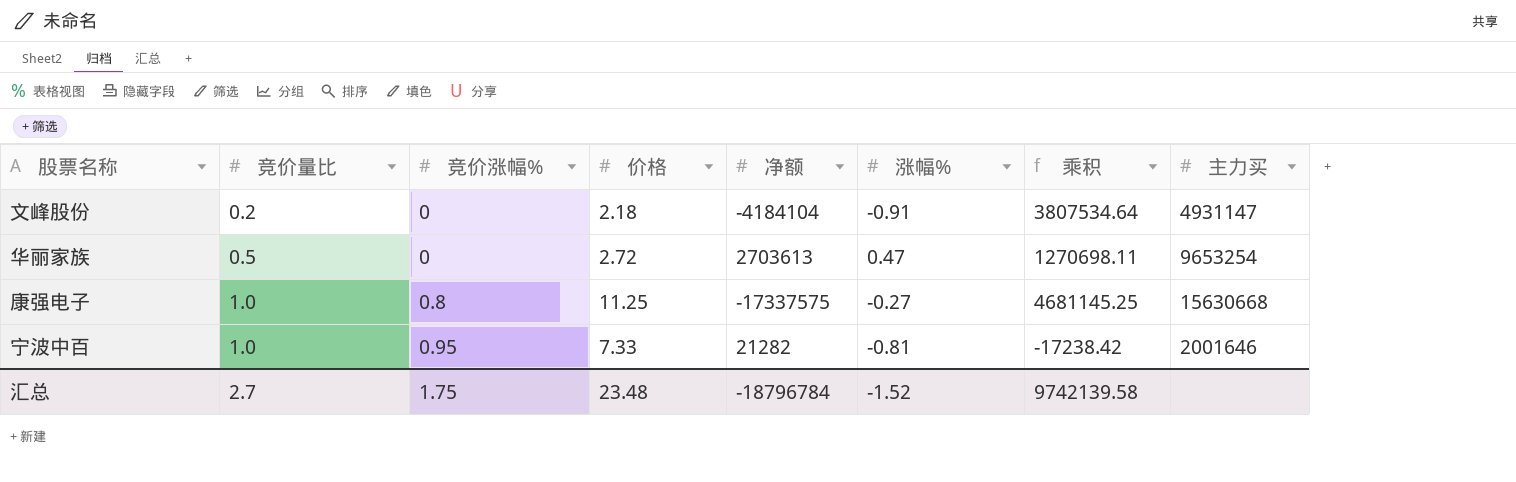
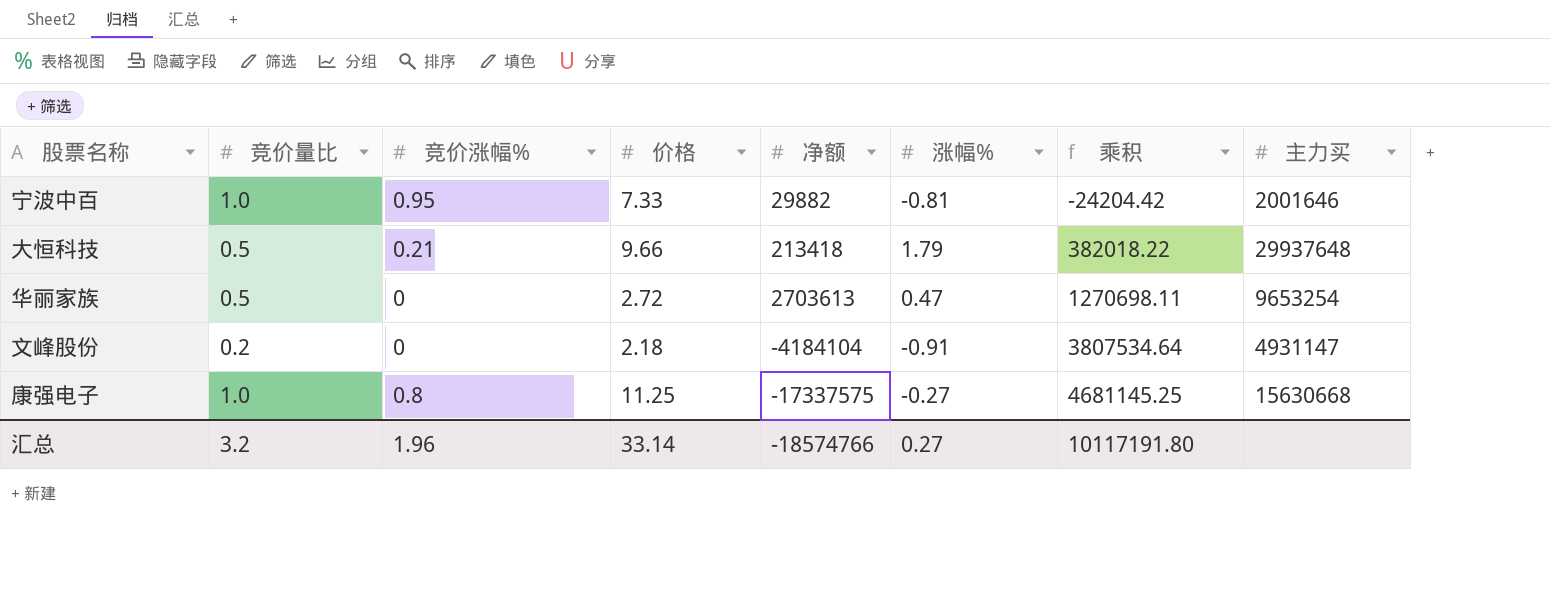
row order: 竞价量比 ascending -> 乘积 ascending
宁波中百 | 净额: 21282 -> 29882
宁波中百 | 乘积: -17238.42 -> -24204.42
row 大恒科技: none -> 0.5 | 0.21 | 9.66 | 213418 | 1.79 | 382018.22 | 29937648
汇总 | 竞价量比: 2.7 -> 3.2
汇总 | 竞价涨幅%: 1.75 -> 1.96
汇总 | 价格: 23.48 -> 33.14
汇总 | 净额: -18796784 -> -18574766
汇总 | 涨幅%: -1.52 -> 0.27
汇总 | 乘积: 9742139.58 -> 10117191.80

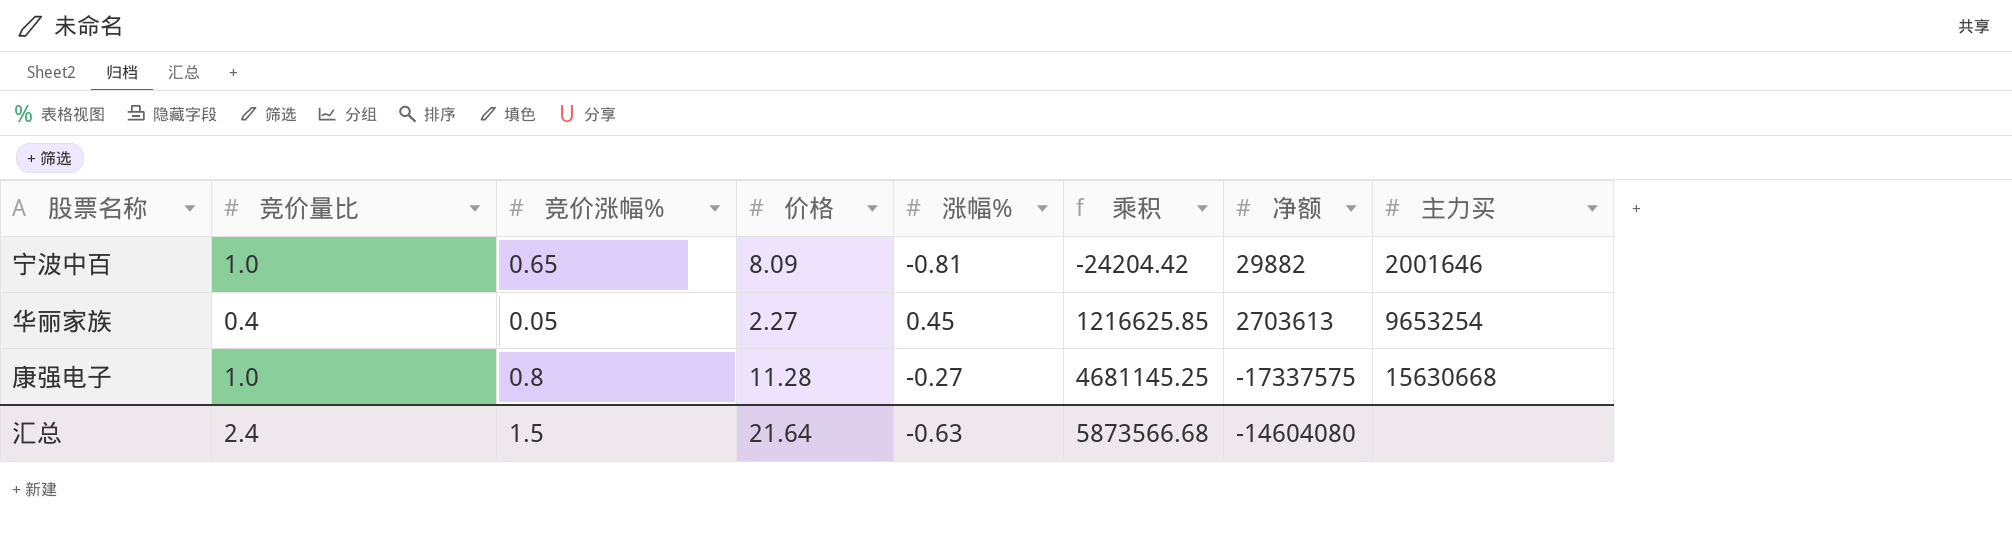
column 净额 | position: 5 -> 7
row 大恒科技: 0.5 | 0.21 | 9.66 | 213418 | 1.79 | 382018.22 | 29937648 -> none
row 文峰股份: 0.2 | 0 | 2.18 | -4184104 | -0.91 | 3807534.64 | 4931147 -> none
宁波中百 | 竞价涨幅%: 0.95 -> 0.65
宁波中百 | 价格: 7.33 -> 8.09
华丽家族 | 竞价量比: 0.5 -> 0.4
华丽家族 | 竞价涨幅%: 0 -> 0.05
华丽家族 | 价格: 2.72 -> 2.27
华丽家族 | 涨幅%: 0.47 -> 0.45
华丽家族 | 乘积: 1270698.11 -> 1216625.85
康强电子 | 价格: 11.25 -> 11.28
汇总 | 竞价量比: 3.2 -> 2.4
汇总 | 竞价涨幅%: 1.96 -> 1.5
汇总 | 价格: 33.14 -> 21.64
汇总 | 涨幅%: 0.27 -> -0.63
汇总 | 乘积: 10117191.80 -> 5873566.68
汇总 | 净额: -18574766 -> -14604080

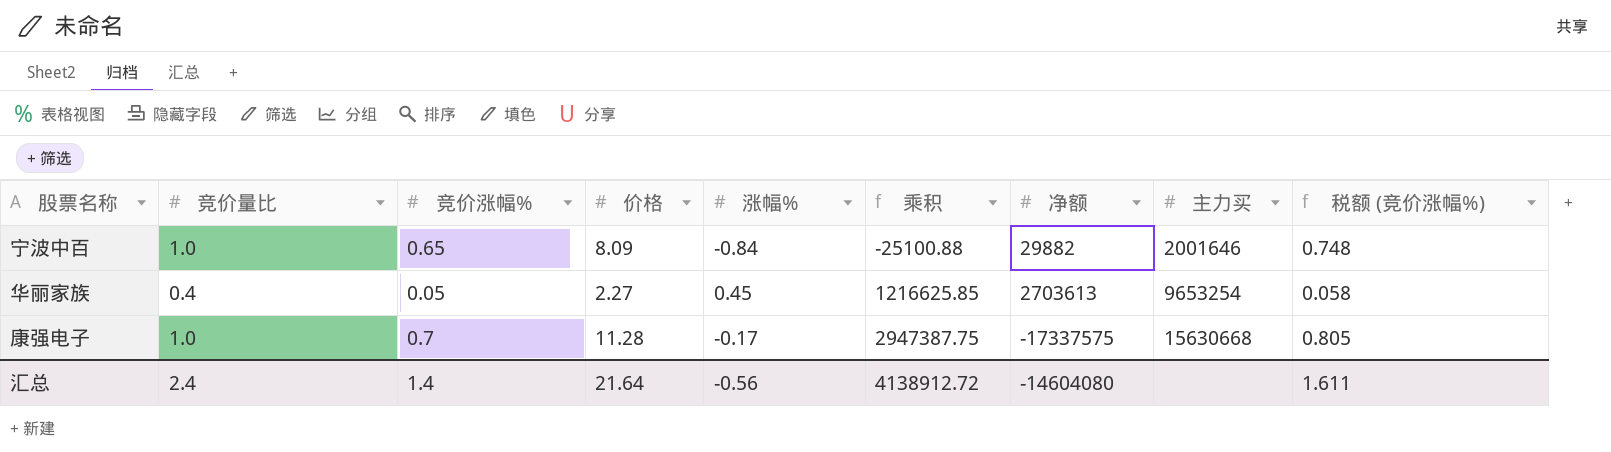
column 税额 (竞价涨幅%) | formula: none -> [竞价涨幅%] * 1.15
宁波中百 | 涨幅%: -0.81 -> -0.84
宁波中百 | 乘积: -24204.42 -> -25100.88
康强电子 | 竞价涨幅%: 0.8 -> 0.7
康强电子 | 涨幅%: -0.27 -> -0.17
康强电子 | 乘积: 4681145.25 -> 2947387.75
汇总 | 竞价涨幅%: 1.5 -> 1.4
汇总 | 涨幅%: -0.63 -> -0.56
汇总 | 乘积: 5873566.68 -> 4138912.72

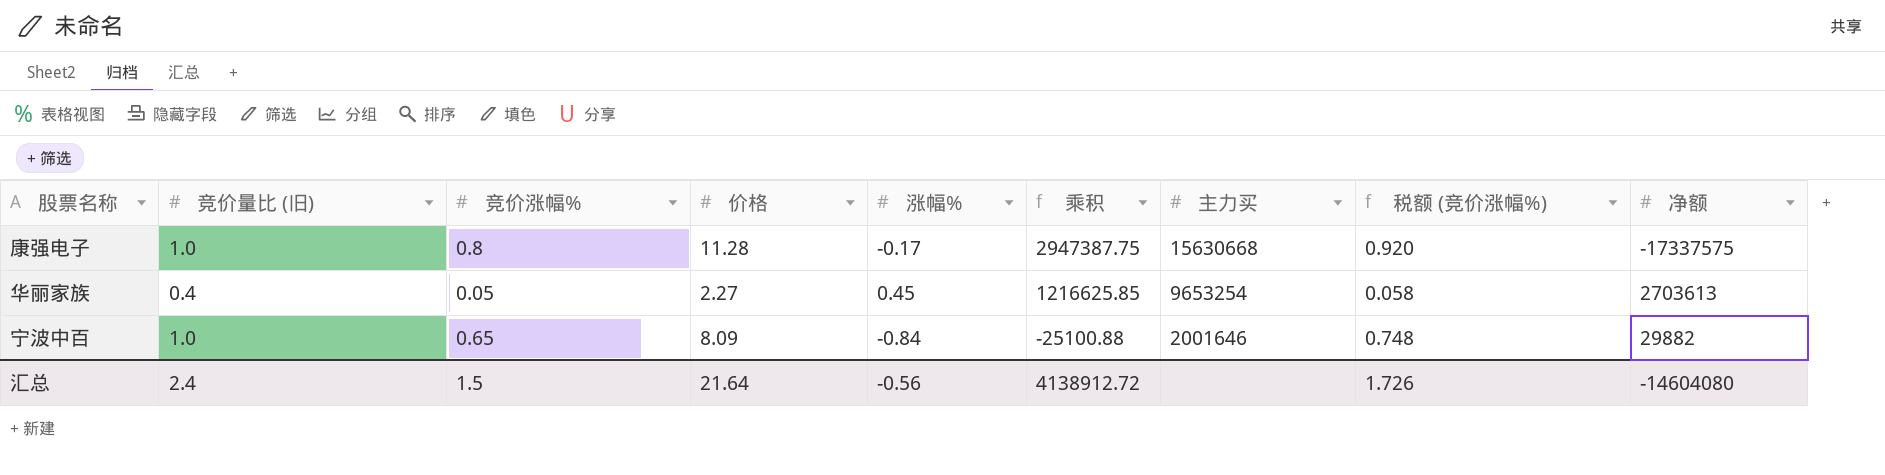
row order: 乘积 ascending -> 乘积 descending
column name: 竞价量比 -> 竞价量比 (旧)
column 净额 | position: 7 -> 9
康强电子 | 竞价涨幅%: 0.7 -> 0.8
康强电子 | 税额 (竞价涨幅%): 0.805 -> 0.920
汇总 | 竞价涨幅%: 1.4 -> 1.5
汇总 | 税额 (竞价涨幅%): 1.611 -> 1.726

